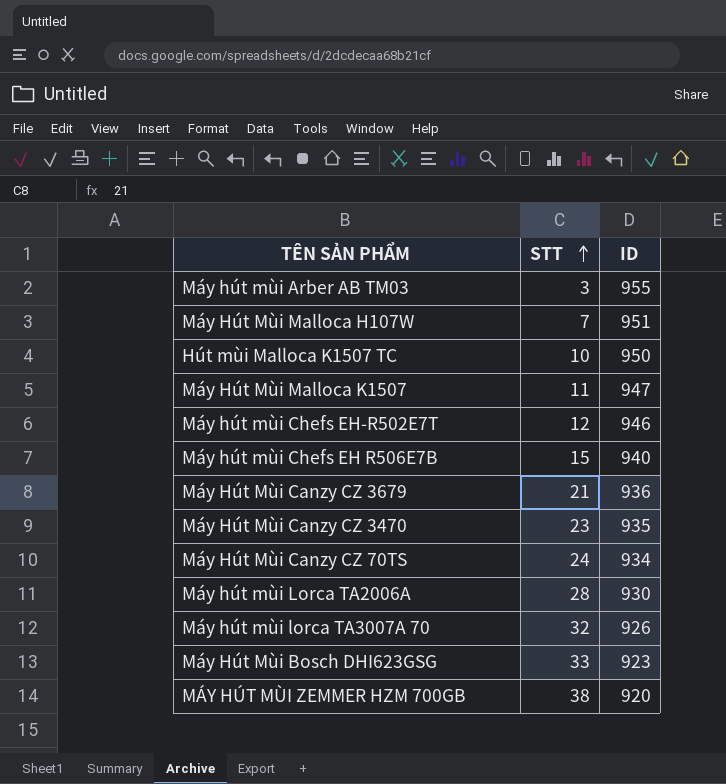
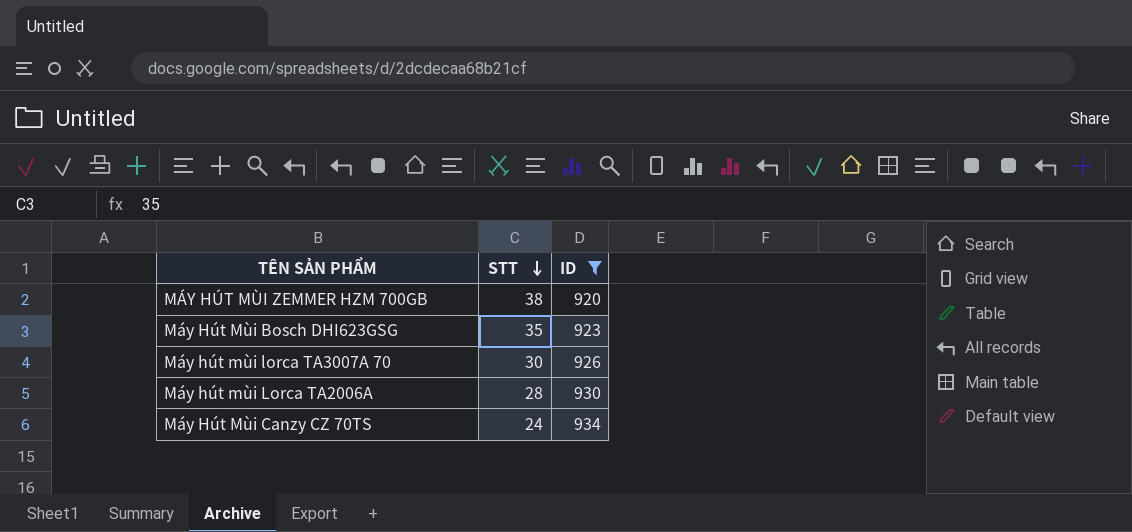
filter: none -> ID <= 934
row order: STT ascending -> STT descending
Máy Hút Mùi Bosch DHI623GSG | STT: 33 -> 35
Máy hút mùi lorca TA3007A 70 | STT: 32 -> 30

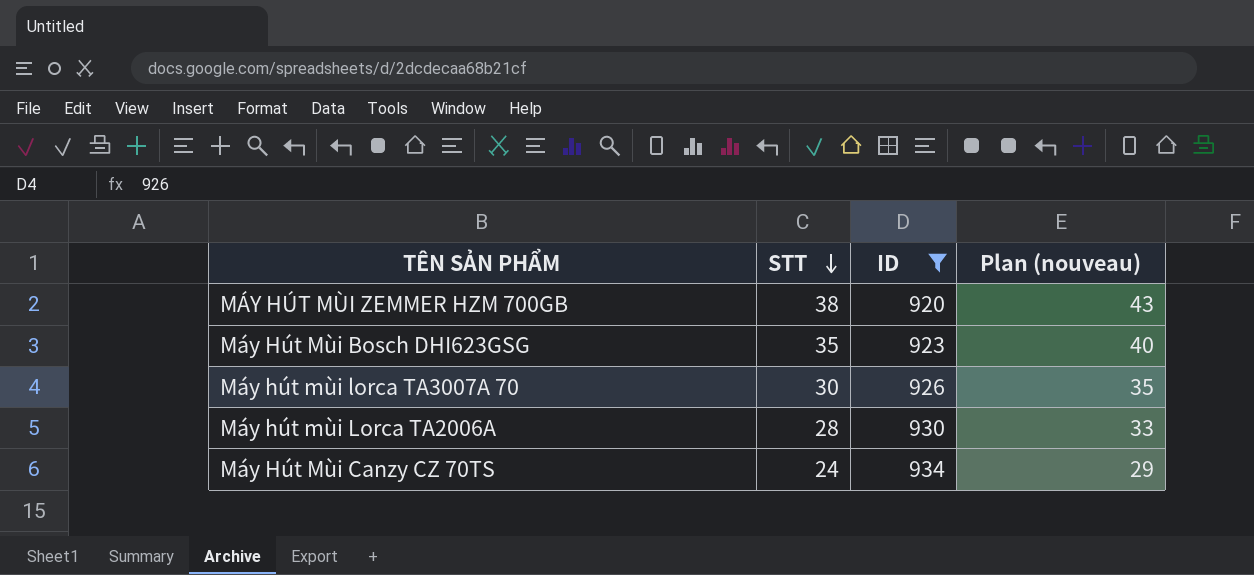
column Plan (nouveau) | formula: none -> [STT] + 5

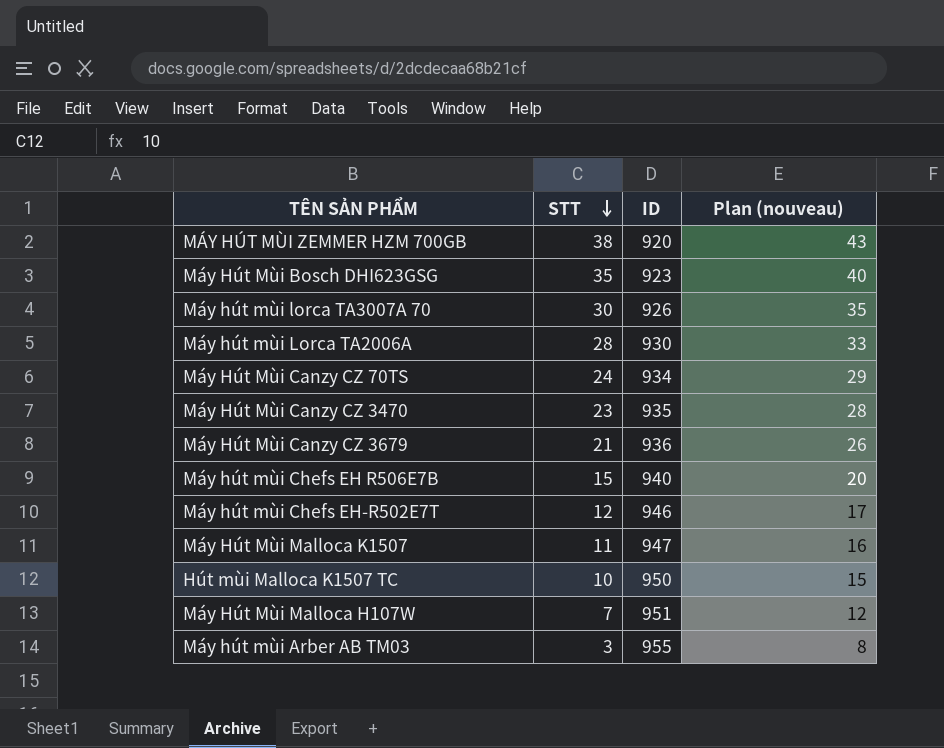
filter: ID <= 934 -> none

